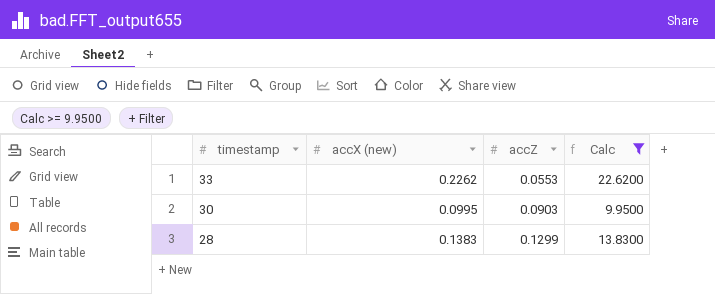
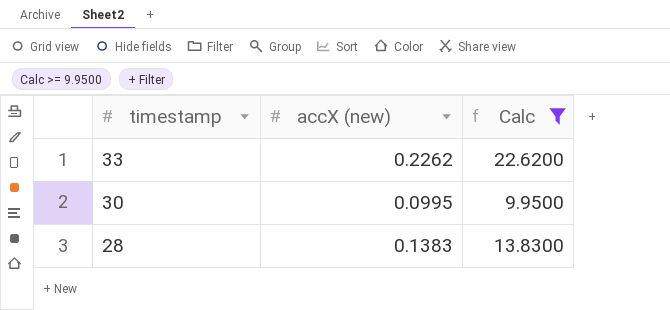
column accZ | position: 3 -> none

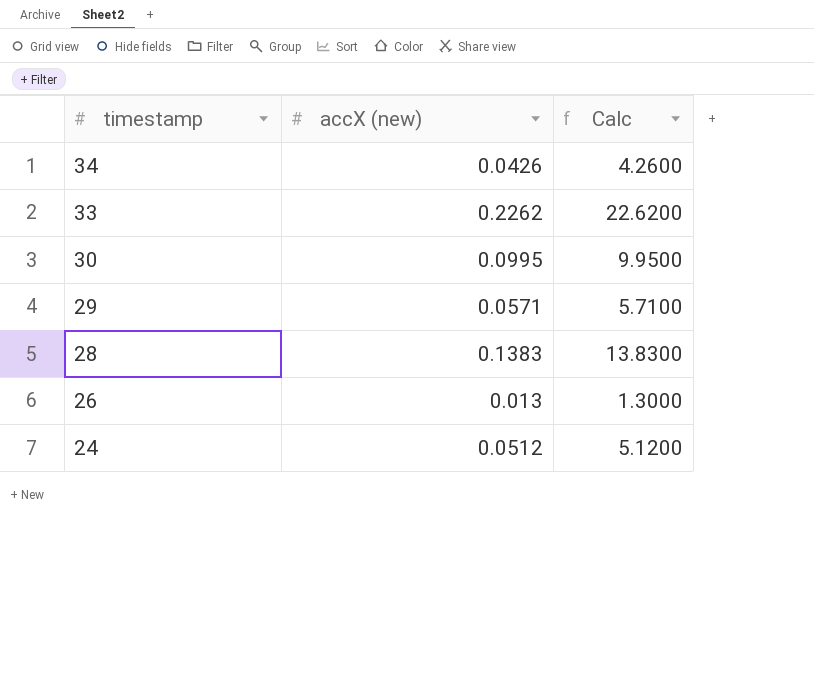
filter: Calc >= 9.9500 -> none

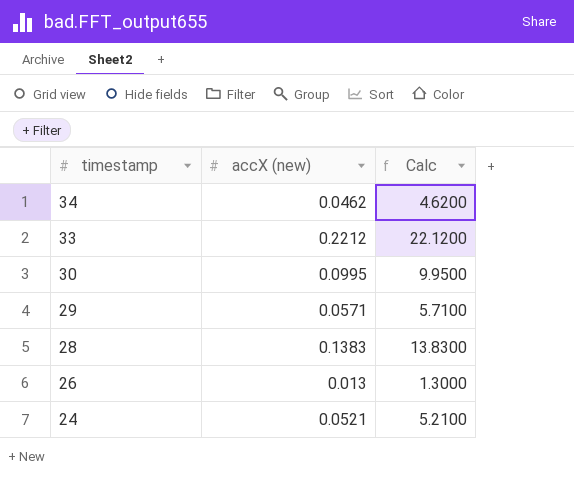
34 | accX (new): 0.0426 -> 0.0462
34 | Calc: 4.2600 -> 4.6200
33 | accX (new): 0.2262 -> 0.2212
33 | Calc: 22.6200 -> 22.1200
24 | accX (new): 0.0512 -> 0.0521
24 | Calc: 5.1200 -> 5.2100

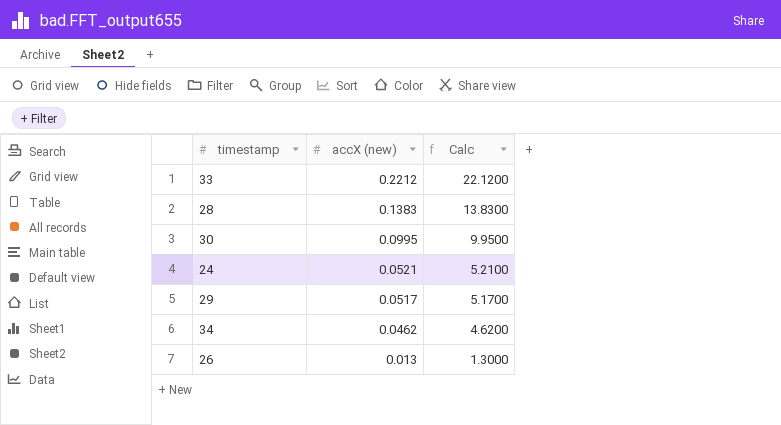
row order: timestamp descending -> accX (new) descending
29 | accX (new): 0.0571 -> 0.0517
29 | Calc: 5.7100 -> 5.1700

